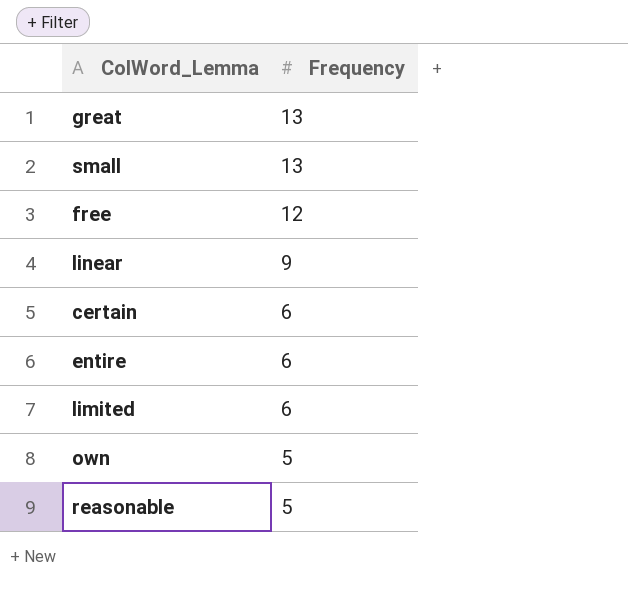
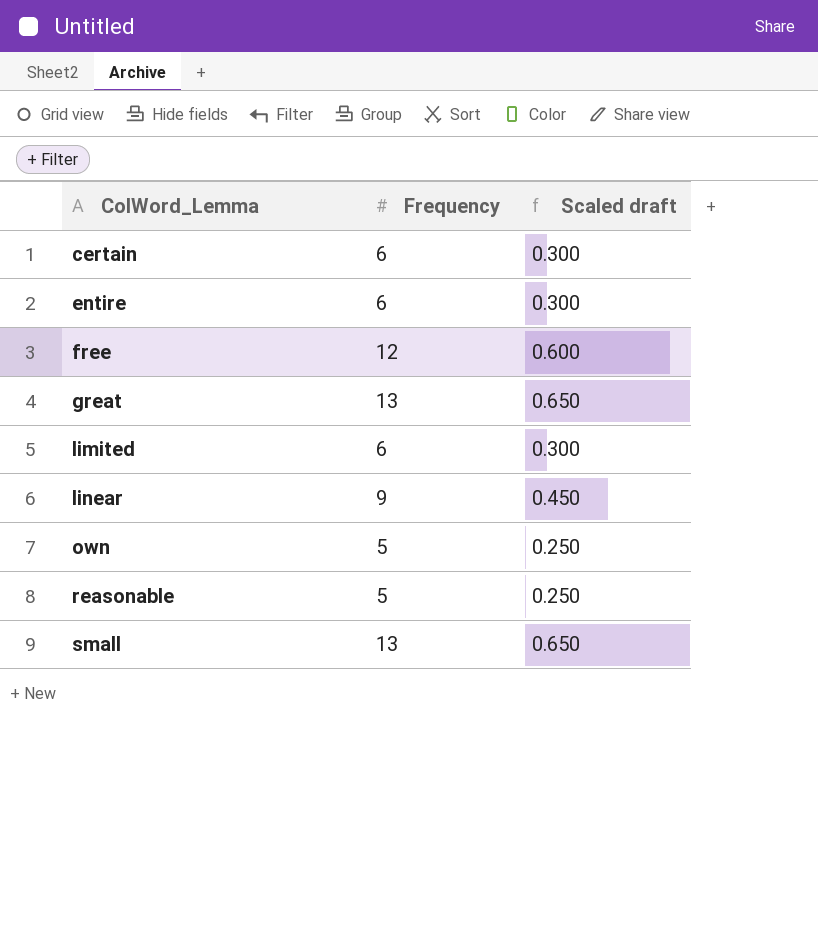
row order: Frequency descending -> ColWord_Lemma ascending
column Scaled draft | formula: none -> [Frequency] * 0.05

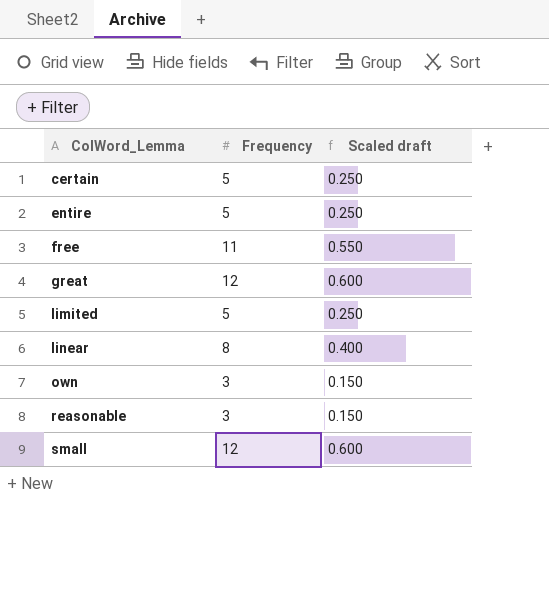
certain | Frequency: 6 -> 5
certain | Scaled draft: 0.300 -> 0.250
entire | Frequency: 6 -> 5
entire | Scaled draft: 0.300 -> 0.250
free | Frequency: 12 -> 11
free | Scaled draft: 0.600 -> 0.550
great | Frequency: 13 -> 12
great | Scaled draft: 0.650 -> 0.600
limited | Frequency: 6 -> 5
limited | Scaled draft: 0.300 -> 0.250
linear | Frequency: 9 -> 8
linear | Scaled draft: 0.450 -> 0.400
own | Frequency: 5 -> 3
own | Scaled draft: 0.250 -> 0.150
reasonable | Frequency: 5 -> 3
reasonable | Scaled draft: 0.250 -> 0.150
small | Frequency: 13 -> 12
small | Scaled draft: 0.650 -> 0.600

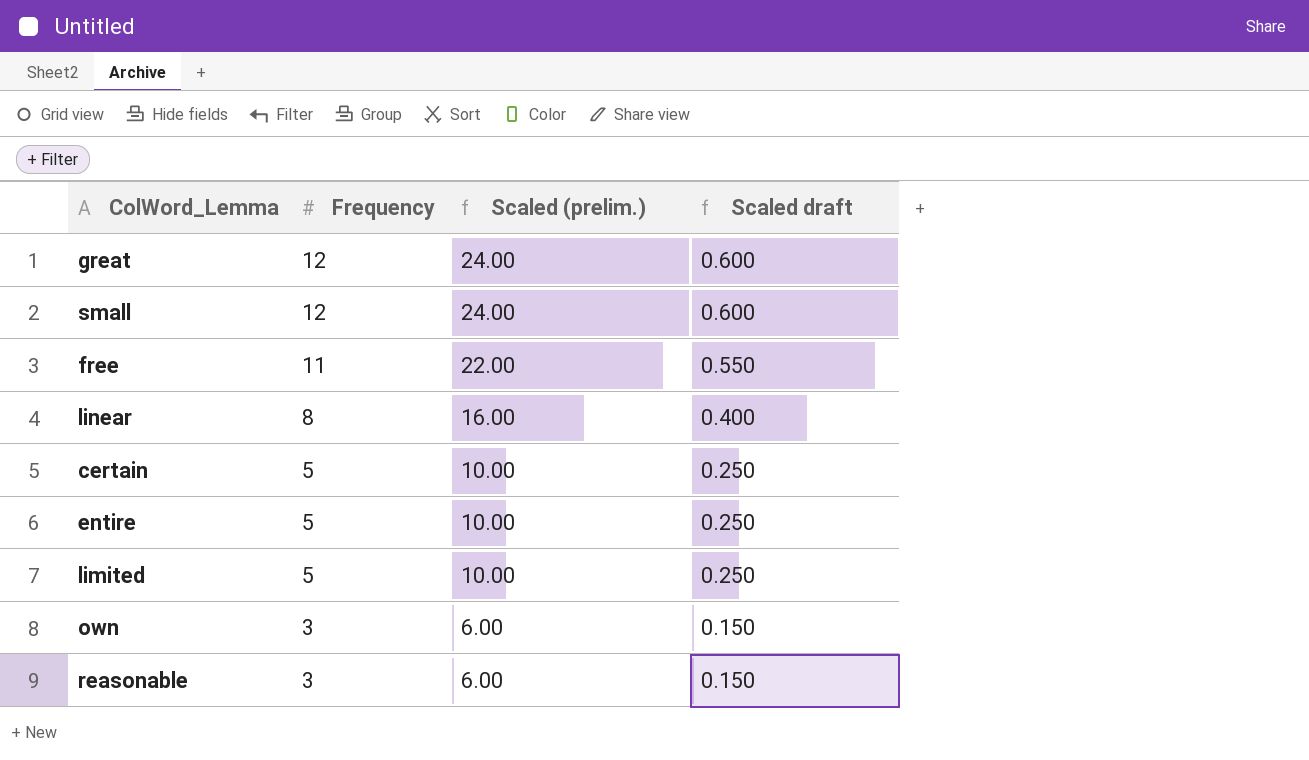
row order: ColWord_Lemma ascending -> Frequency descending
column Scaled (prelim.) | formula: none -> [Frequency] * 2

